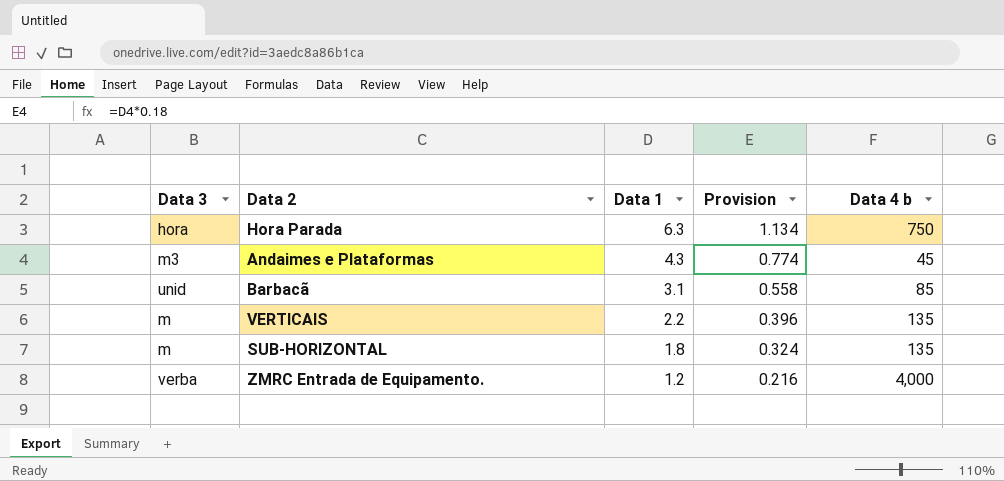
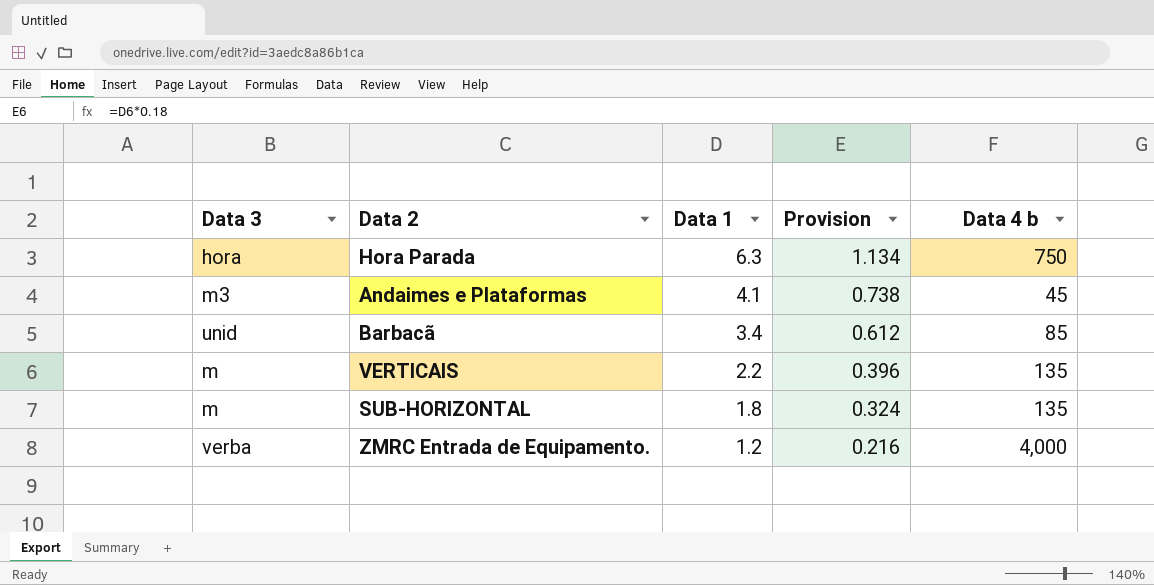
Andaimes e Plataformas | Data 1: 4.3 -> 4.1
Andaimes e Plataformas | Provision: 0.774 -> 0.738
Barbacã | Data 1: 3.1 -> 3.4
Barbacã | Provision: 0.558 -> 0.612

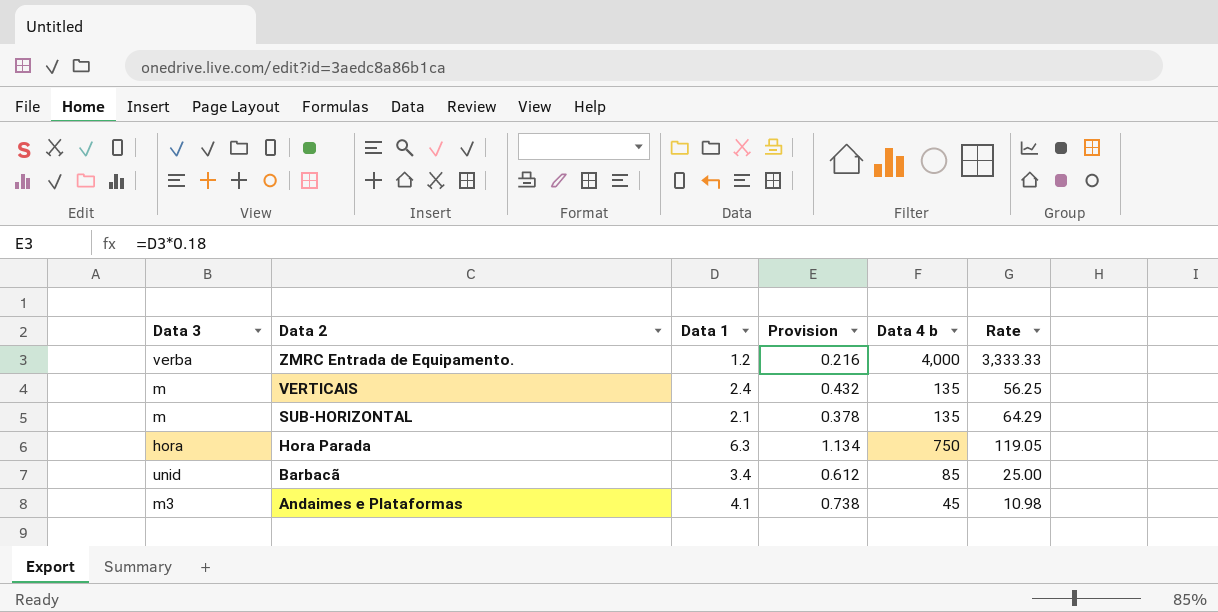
row order: Data 1 descending -> Data 2 descending
column Rate | formula: none -> [Data 4 b] / [Data 1]
VERTICAIS | Data 1: 2.2 -> 2.4
VERTICAIS | Provision: 0.396 -> 0.432
SUB-HORIZONTAL | Data 1: 1.8 -> 2.1
SUB-HORIZONTAL | Provision: 0.324 -> 0.378

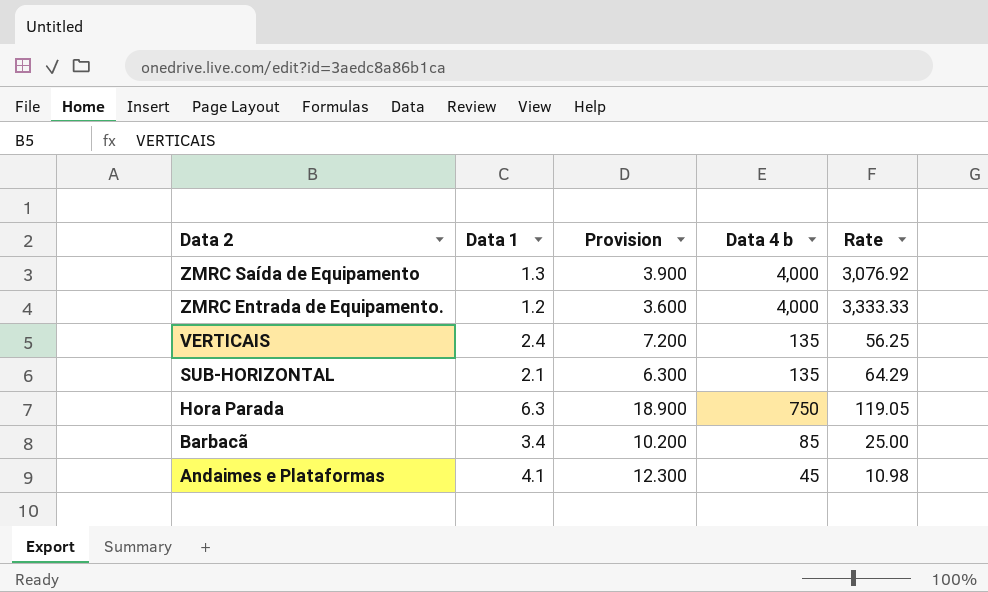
column Data 3 | position: 1 -> none
column Provision | formula: [Data 1] * 0.18 -> [Data 1] * 3
row ZMRC Saída de Equipamento: none -> 1.3 | 3.900 | 4,000 | 3,076.92

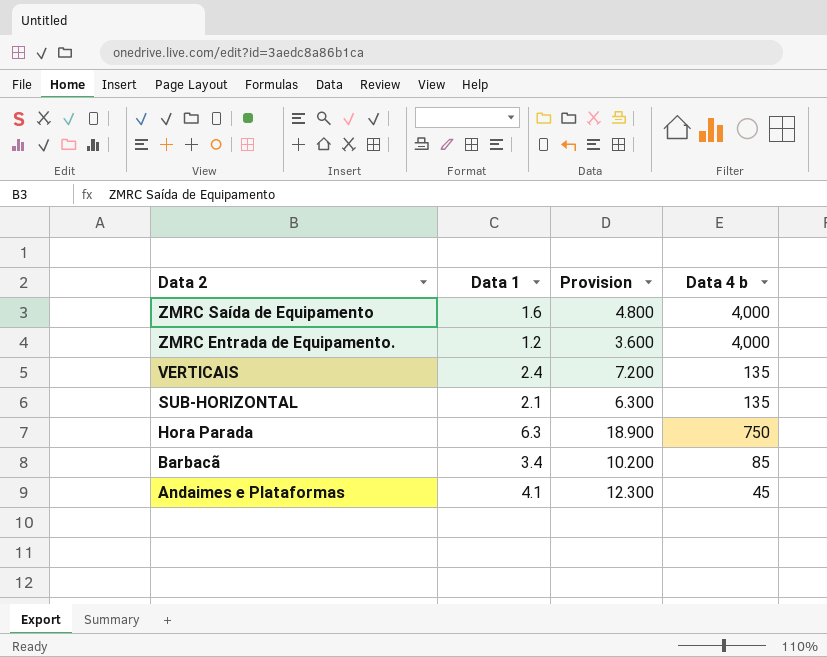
column Rate | formula: [Data 4 b] / [Data 1] -> none
ZMRC Saída de Equipamento | Data 1: 1.3 -> 1.6
ZMRC Saída de Equipamento | Provision: 3.900 -> 4.800

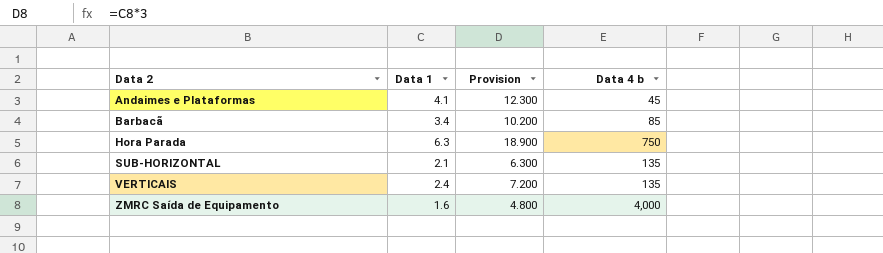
row order: Data 2 descending -> Data 2 ascending
row ZMRC Entrada de Equipamento.: 1.2 | 3.600 | 4,000 -> none

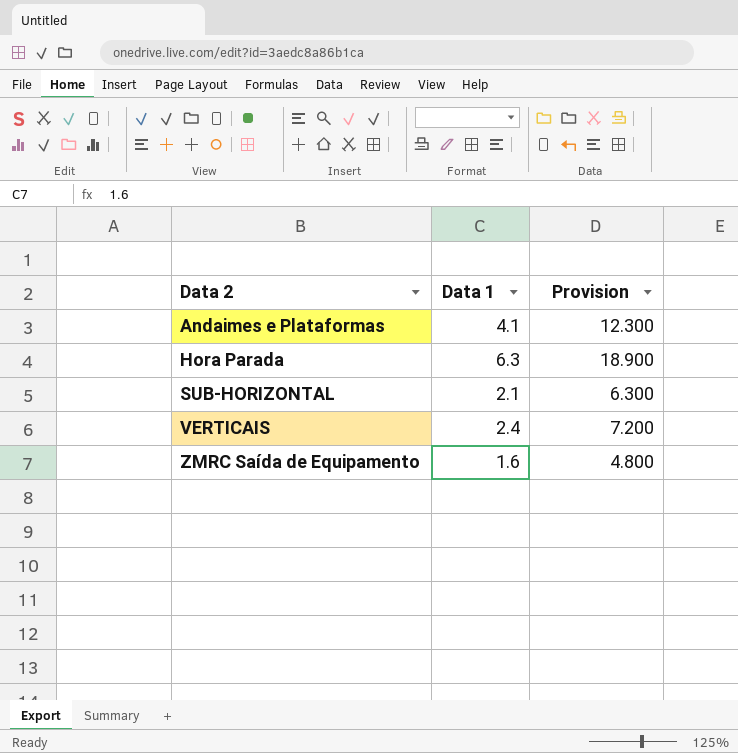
column Data 4 b | position: 4 -> none
row Barbacã: 3.4 | 10.200 | 85 -> none

